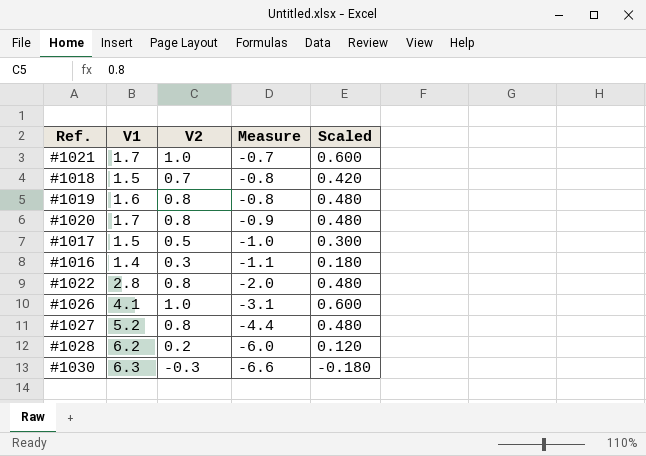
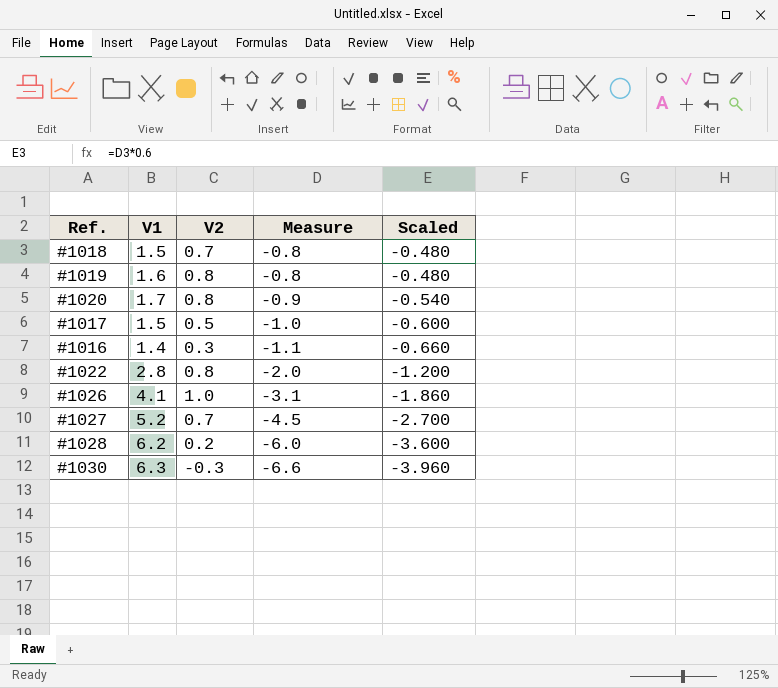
column Scaled | formula: [V2] * 0.6 -> [Measure] * 0.6
row #1021: 1.7 | 1.0 | -0.7 | 0.600 -> none
#1027 | V2: 0.8 -> 0.7
#1027 | Measure: -4.4 -> -4.5

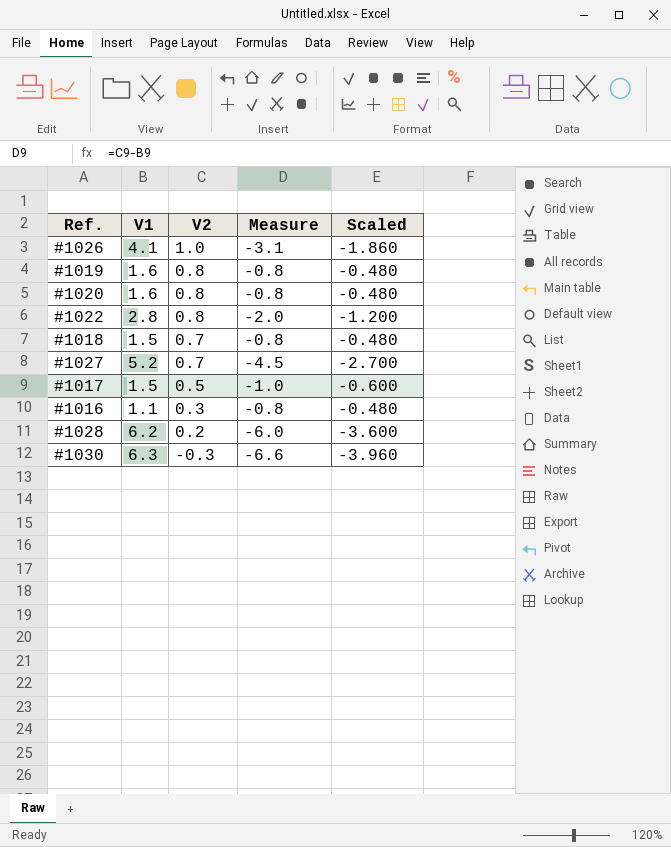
row order: Measure descending -> V2 descending
#1020 | V1: 1.7 -> 1.6
#1020 | Measure: -0.9 -> -0.8
#1020 | Scaled: -0.540 -> -0.480
#1016 | V1: 1.4 -> 1.1
#1016 | Measure: -1.1 -> -0.8
#1016 | Scaled: -0.660 -> -0.480

